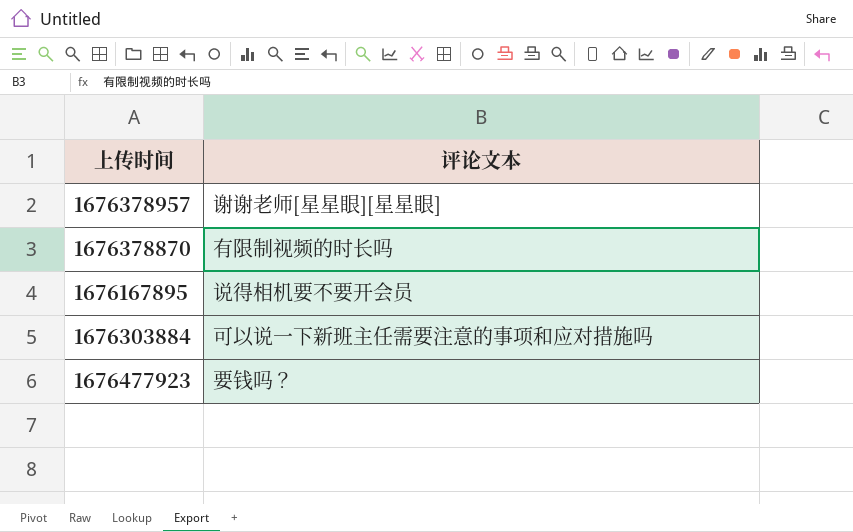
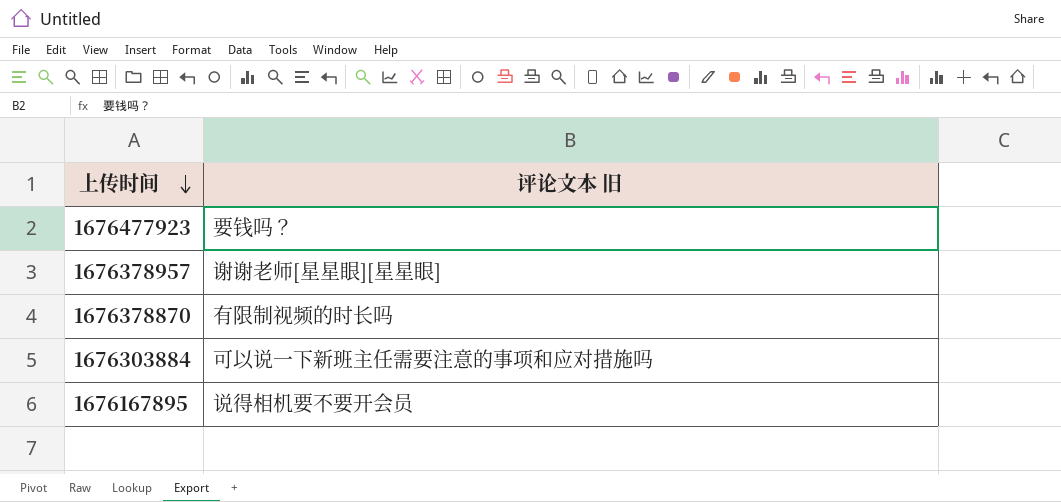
row order: none -> 上传时间 descending
column name: 评论文本 -> 评论文本 旧

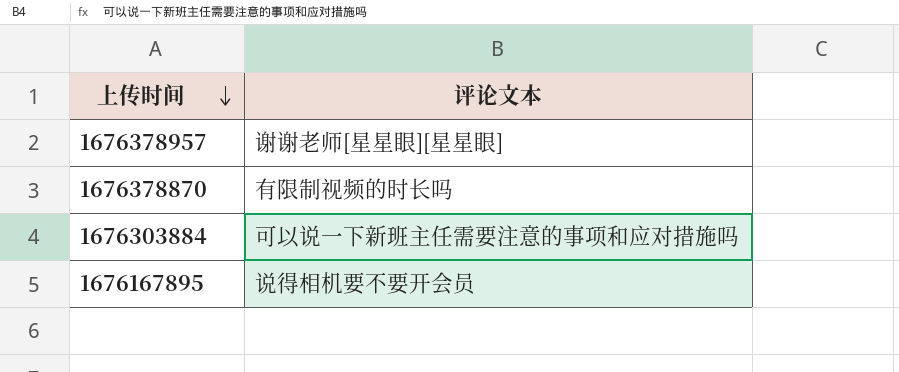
column name: 评论文本 旧 -> 评论文本
row 1676477923: 要钱吗？ -> none

